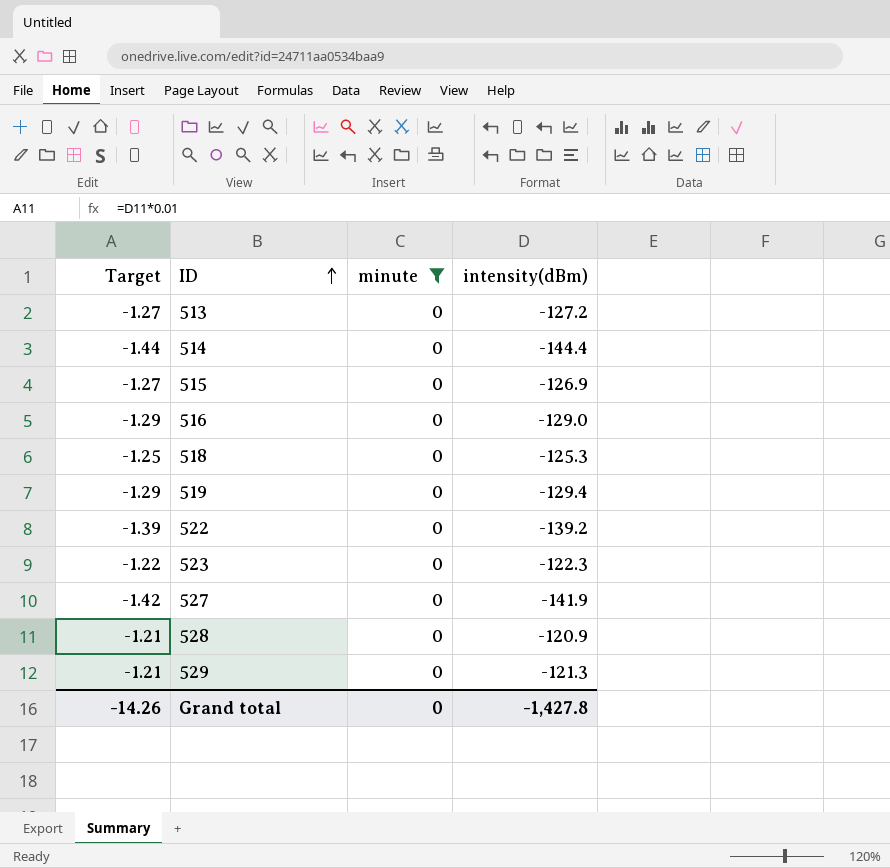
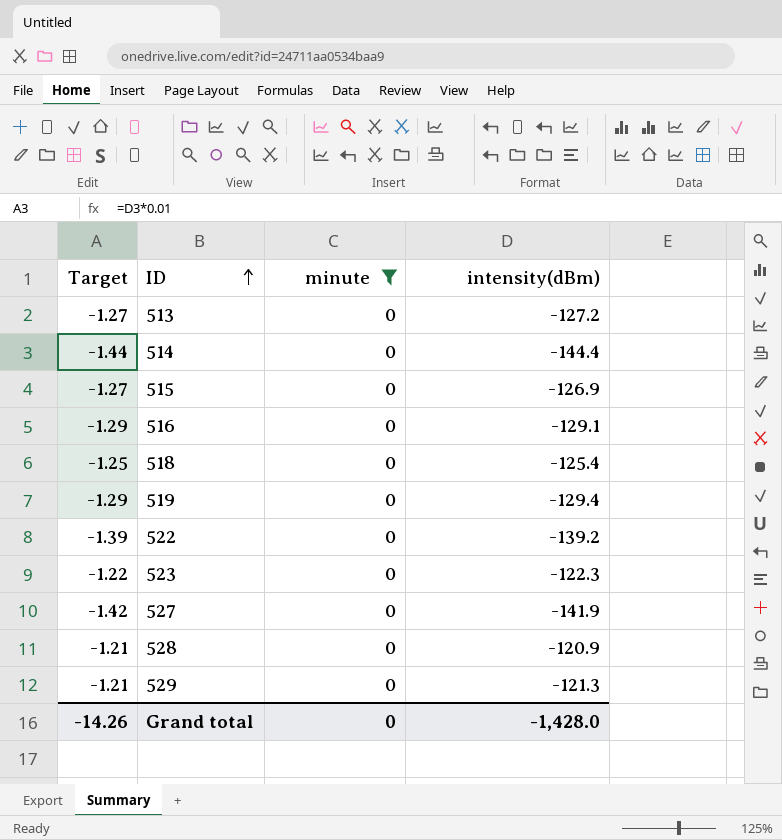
516 | intensity(dBm): -129.0 -> -129.1
518 | intensity(dBm): -125.3 -> -125.4
Grand total | intensity(dBm): -1,427.8 -> -1,428.0

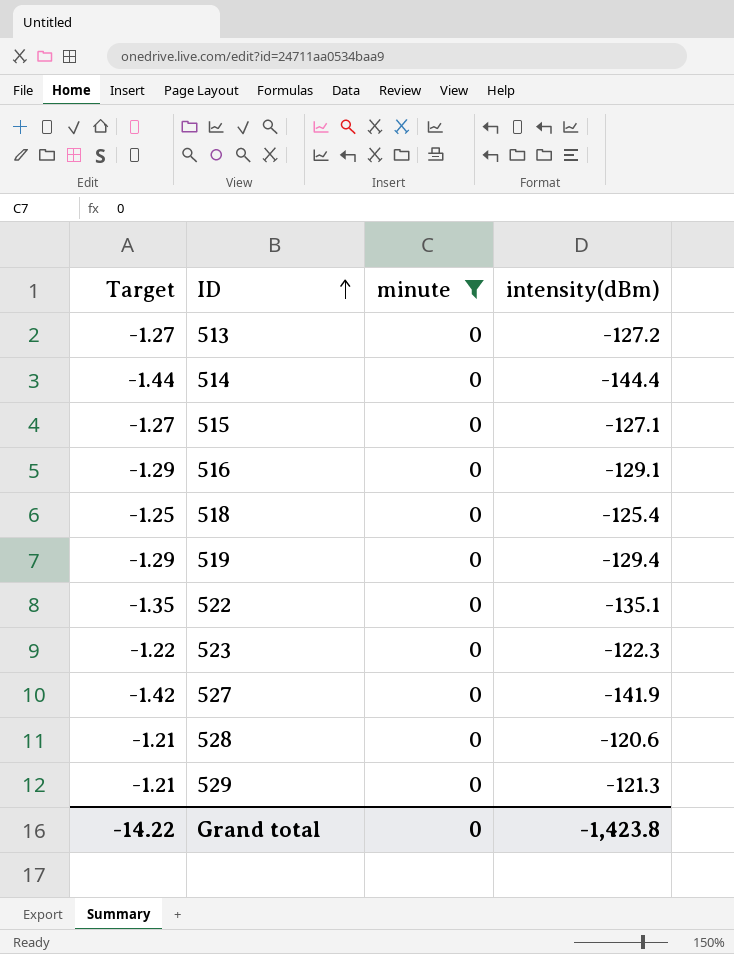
515 | intensity(dBm): -126.9 -> -127.1
522 | Target: -1.39 -> -1.35
522 | intensity(dBm): -139.2 -> -135.1
528 | intensity(dBm): -120.9 -> -120.6
Grand total | Target: -14.26 -> -14.22
Grand total | intensity(dBm): -1,428.0 -> -1,423.8

